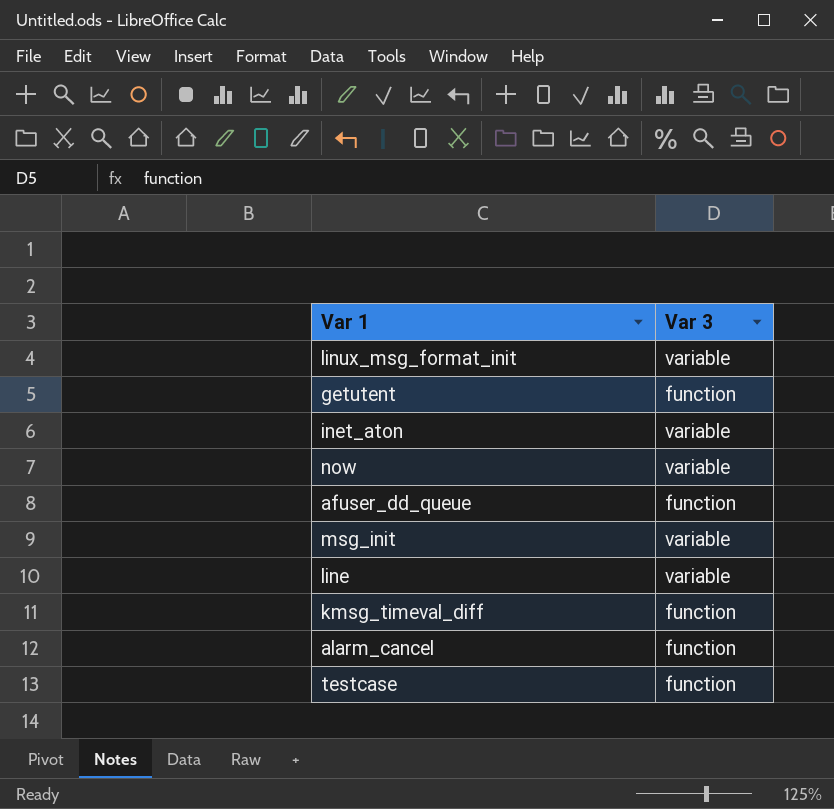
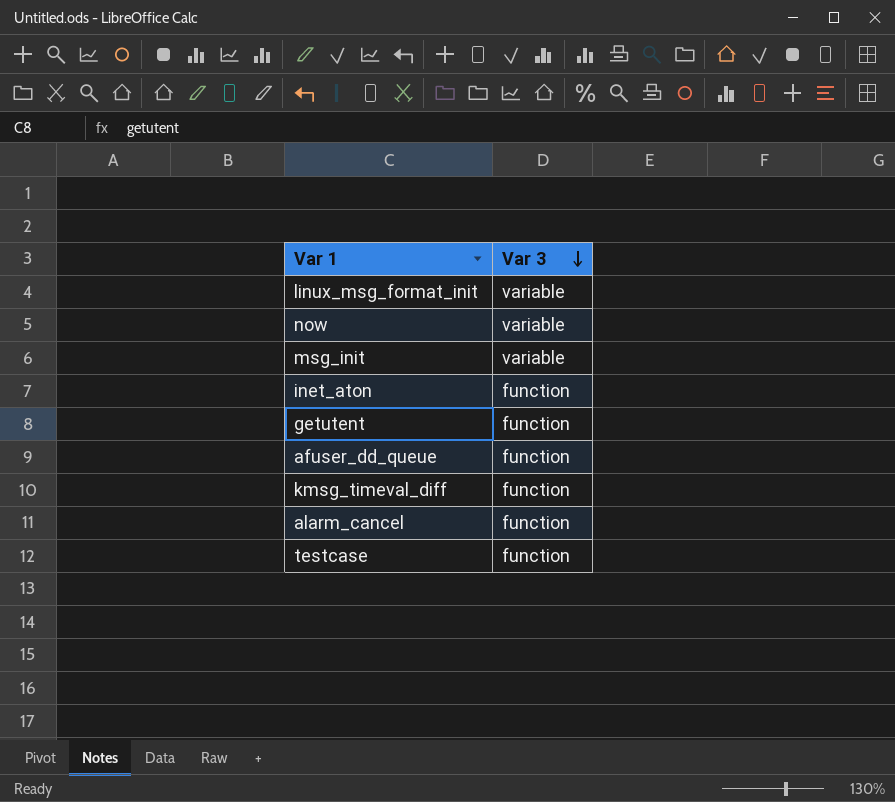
row order: none -> Var 3 descending
row line: variable -> none
inet_aton | Var 3: variable -> function

